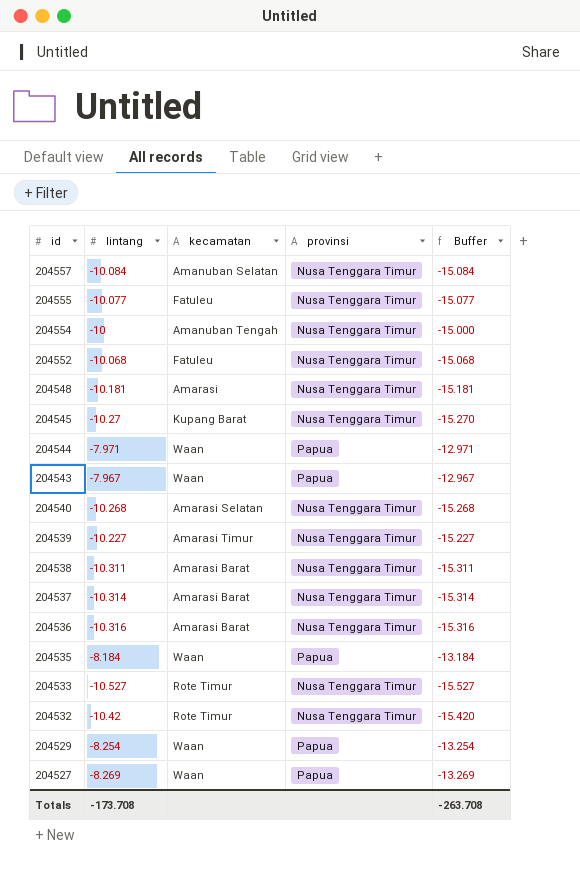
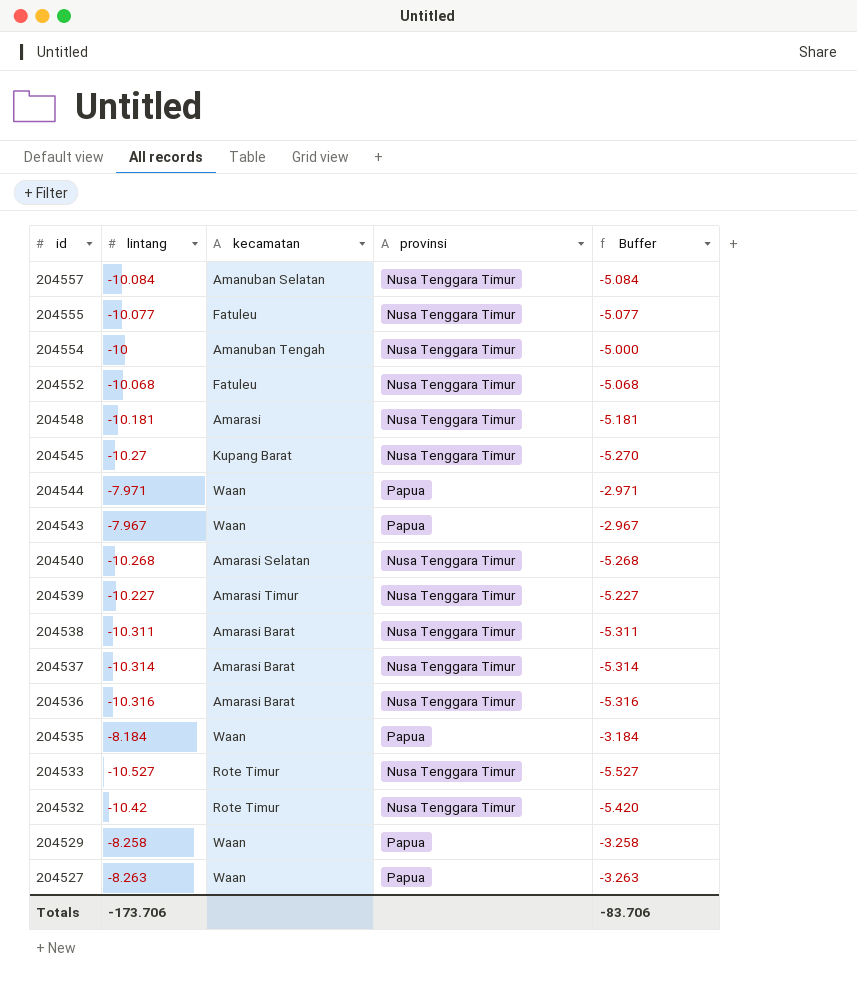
column Buffer | formula: [lintang] - 5 -> [lintang] + 5
204529 | lintang: -8.254 -> -8.258
204527 | lintang: -8.269 -> -8.263
Totals | lintang: -173.708 -> -173.706
Totals | Buffer: -263.708 -> -83.706

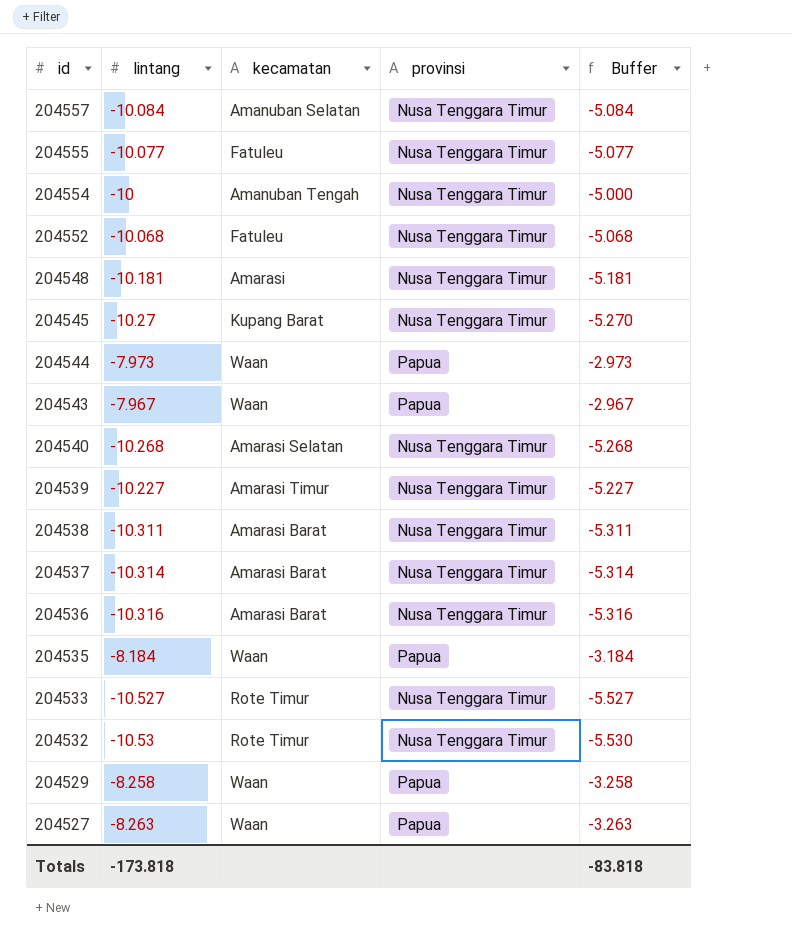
204544 | lintang: -7.971 -> -7.973
204544 | Buffer: -2.971 -> -2.973
204532 | lintang: -10.42 -> -10.53
204532 | Buffer: -5.420 -> -5.530
Totals | lintang: -173.706 -> -173.818
Totals | Buffer: -83.706 -> -83.818

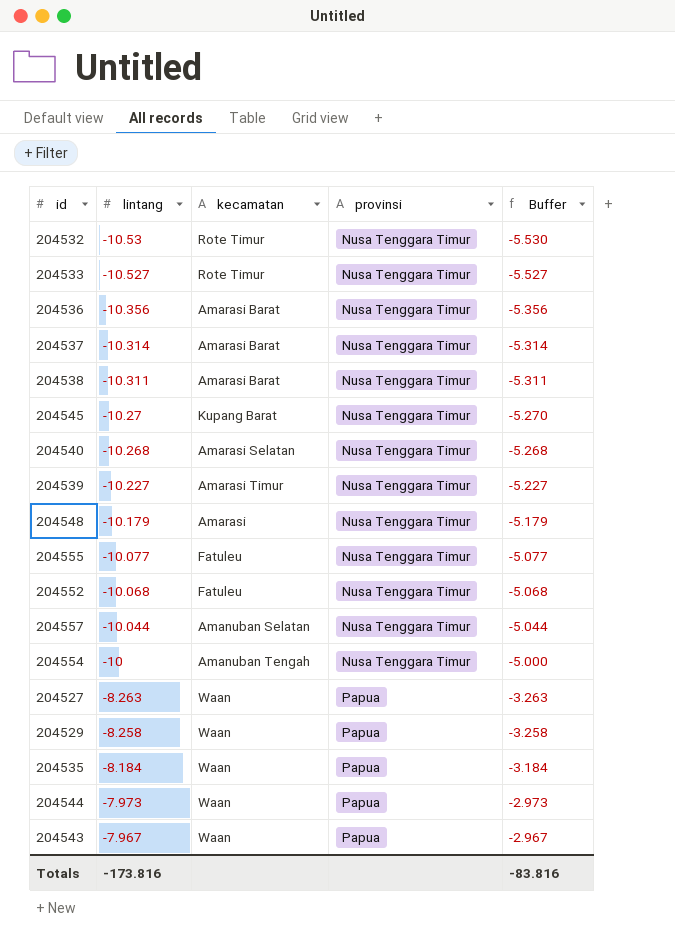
row order: id descending -> lintang ascending
204536 | lintang: -10.316 -> -10.356
204536 | Buffer: -5.316 -> -5.356
204548 | lintang: -10.181 -> -10.179
204548 | Buffer: -5.181 -> -5.179
204557 | lintang: -10.084 -> -10.044
204557 | Buffer: -5.084 -> -5.044
Totals | lintang: -173.818 -> -173.816
Totals | Buffer: -83.818 -> -83.816

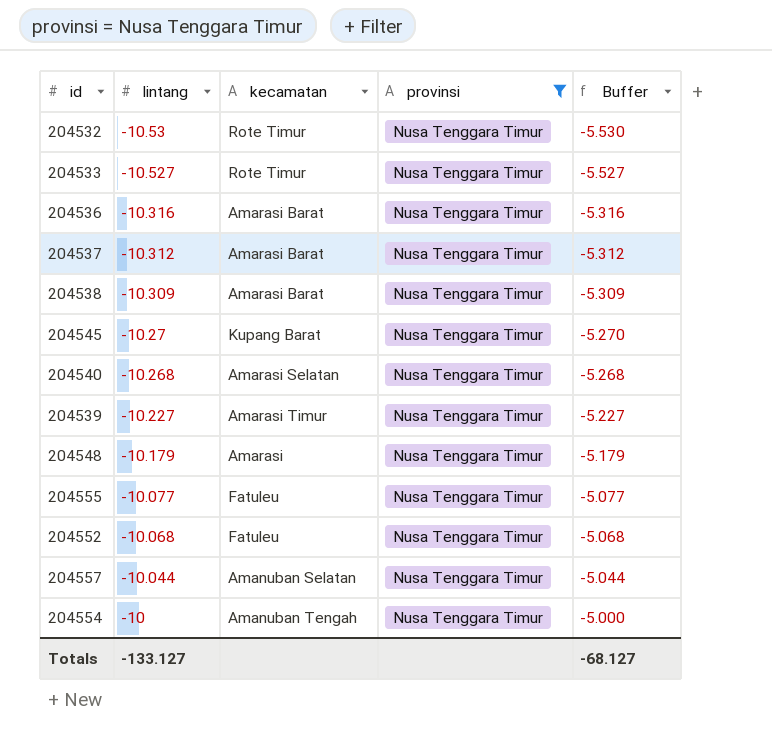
filter: none -> provinsi = Nusa Tenggara Timur
204536 | lintang: -10.356 -> -10.316
204536 | Buffer: -5.356 -> -5.316
204537 | lintang: -10.314 -> -10.312
204537 | Buffer: -5.314 -> -5.312
204538 | lintang: -10.311 -> -10.309
204538 | Buffer: -5.311 -> -5.309
Totals | lintang: -173.816 -> -133.127
Totals | Buffer: -83.816 -> -68.127

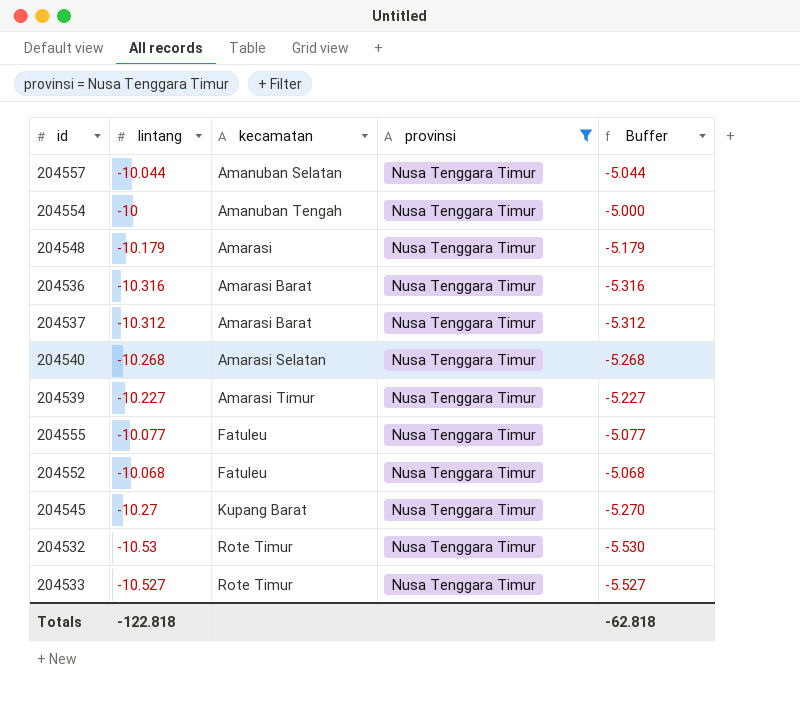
row order: lintang ascending -> kecamatan ascending
row 204538: -10.309 | Amarasi Barat | Nusa Tenggara Timur | -5.309 -> none
Totals | lintang: -133.127 -> -122.818
Totals | Buffer: -68.127 -> -62.818

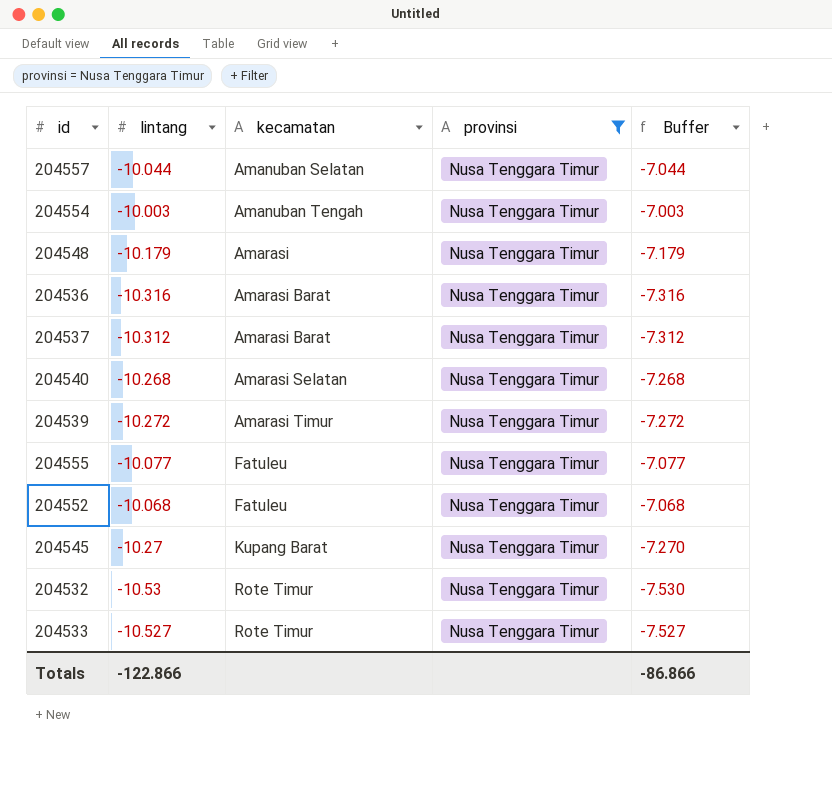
column Buffer | formula: [lintang] + 5 -> [lintang] + 3
204554 | lintang: -10 -> -10.003
204539 | lintang: -10.227 -> -10.272
Totals | lintang: -122.818 -> -122.866
Totals | Buffer: -62.818 -> -86.866

